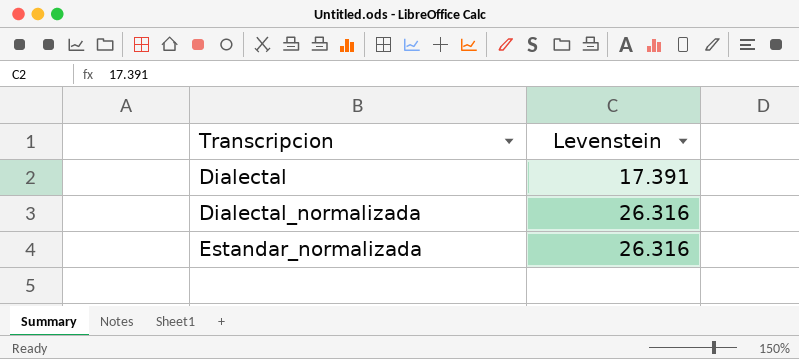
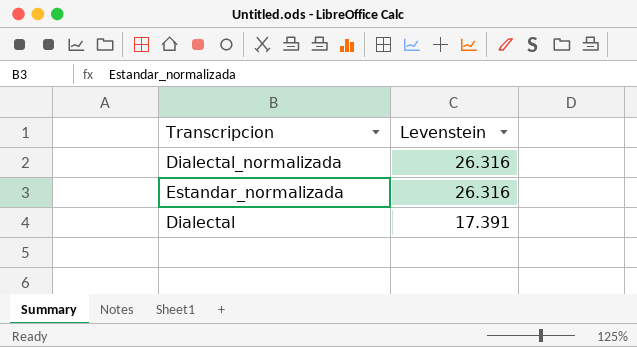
row order: Transcripcion ascending -> Levenstein descending

